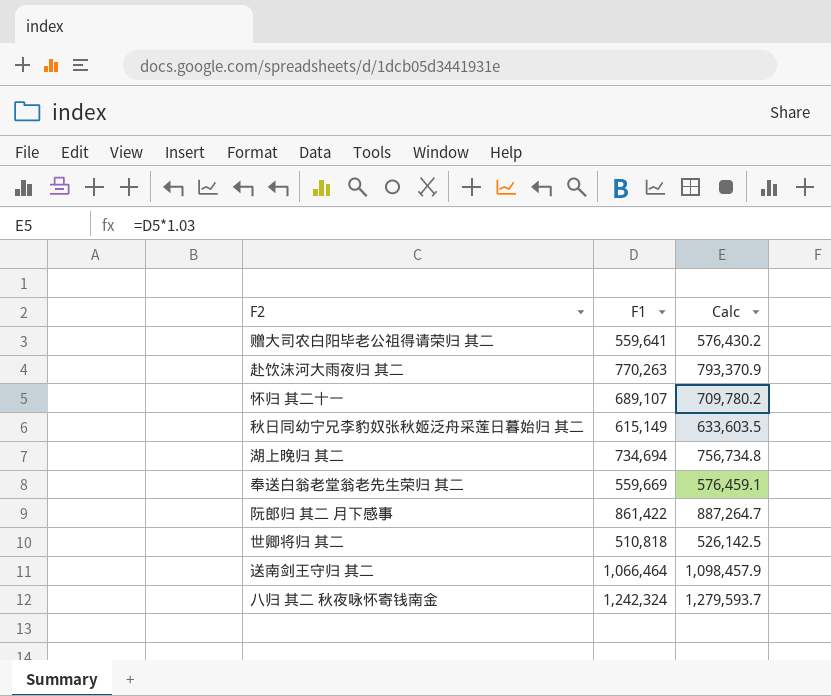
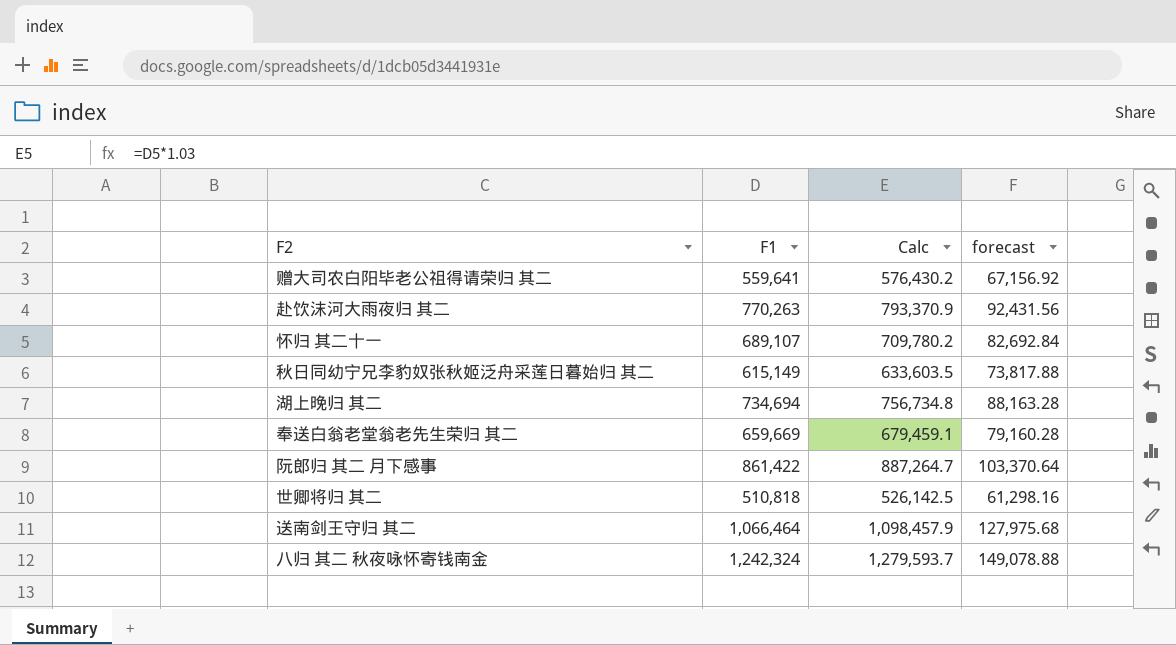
column forecast | formula: none -> [F1] * 0.12
奉送白翁老堂翁老先生荣归 其二 | F1: 559,669 -> 659,669
奉送白翁老堂翁老先生荣归 其二 | Calc: 576,459.1 -> 679,459.1

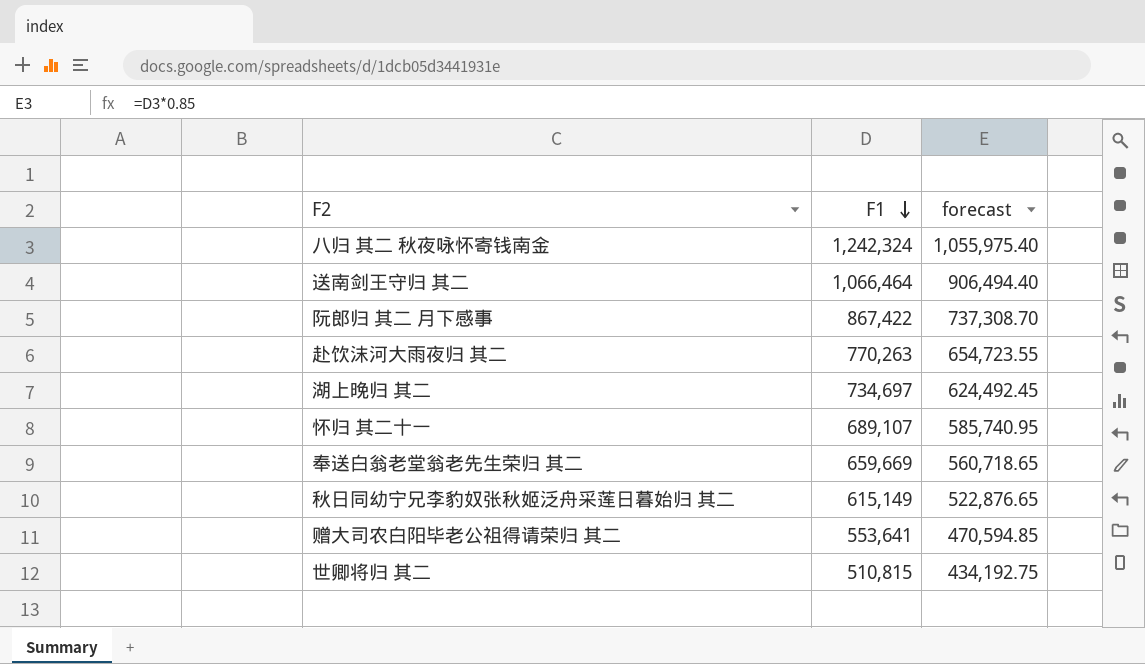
row order: none -> F1 descending
column Calc | formula: [F1] * 1.03 -> none
column forecast | formula: [F1] * 0.12 -> [F1] * 0.85
阮郎归 其二 月下感事 | F1: 861,422 -> 867,422
湖上晚归 其二 | F1: 734,694 -> 734,697
赠大司农白阳毕老公祖得请荣归 其二 | F1: 559,641 -> 553,641
世卿将归 其二 | F1: 510,818 -> 510,815

